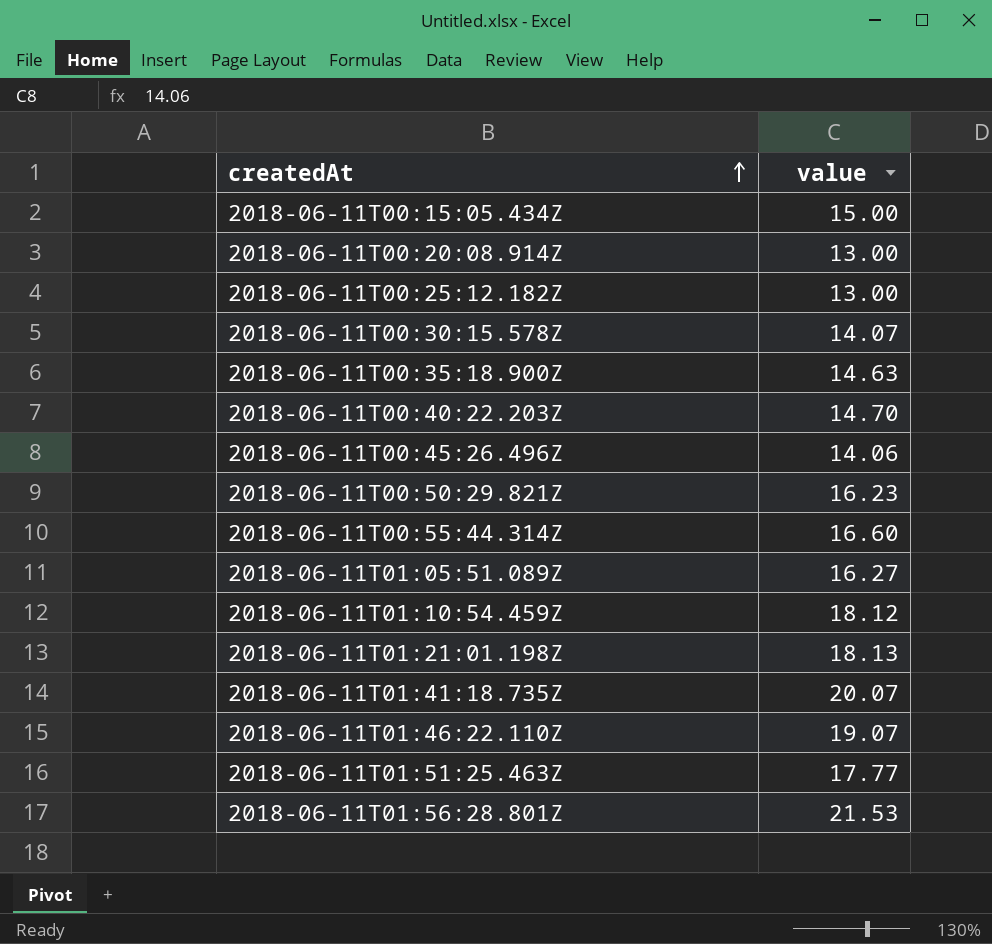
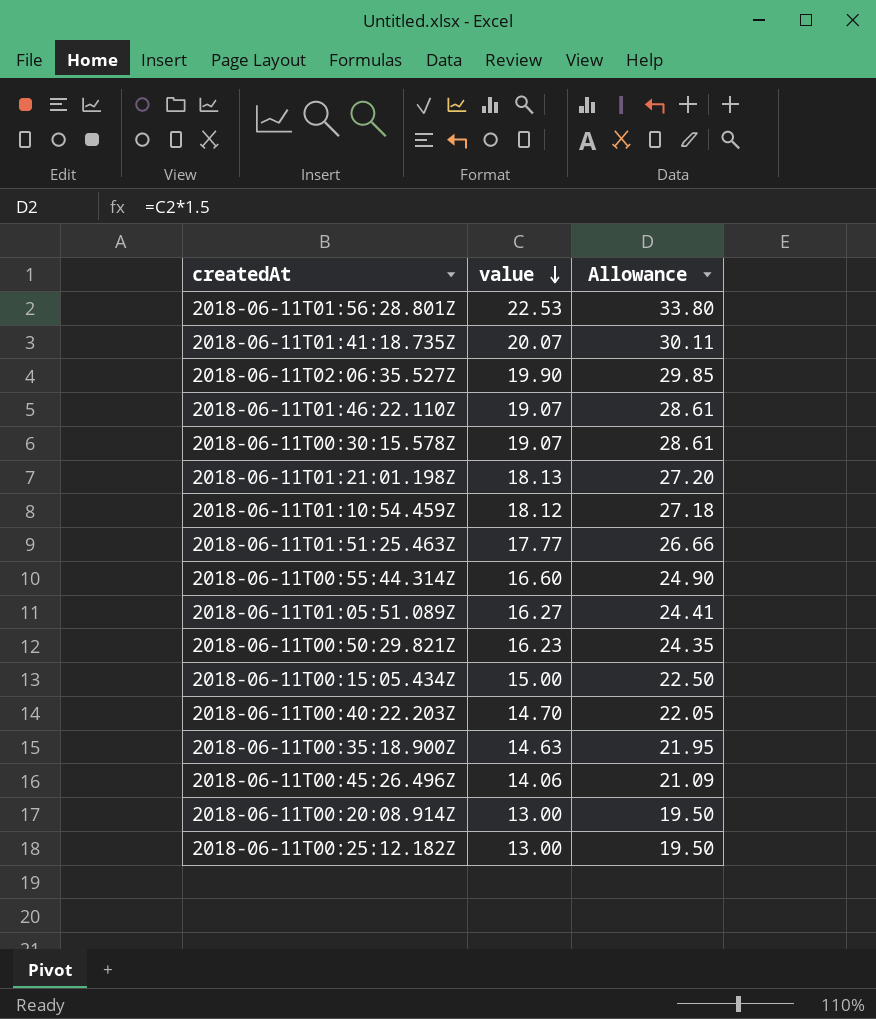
row order: createdAt ascending -> value descending
column Allowance | formula: none -> [value] * 1.5
2018-06-11T01:56:28.801Z | value: 21.53 -> 22.53
row 2018-06-11T02:06:35.527Z: none -> 19.90 | 29.85
2018-06-11T00:30:15.578Z | value: 14.07 -> 19.07

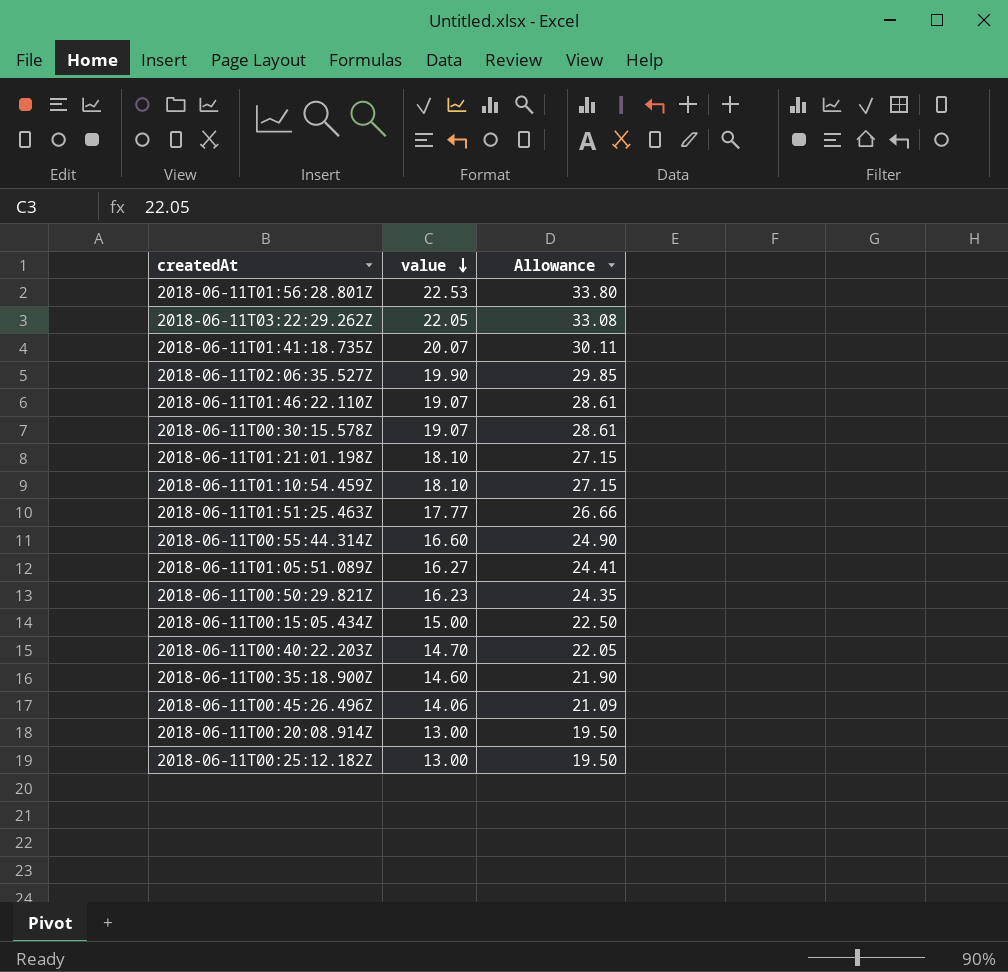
row 2018-06-11T03:22:29.262Z: none -> 22.05 | 33.08
2018-06-11T01:21:01.198Z | value: 18.13 -> 18.10
2018-06-11T01:21:01.198Z | Allowance: 27.20 -> 27.15
2018-06-11T01:10:54.459Z | value: 18.12 -> 18.10
2018-06-11T01:10:54.459Z | Allowance: 27.18 -> 27.15
2018-06-11T00:35:18.900Z | value: 14.63 -> 14.60
2018-06-11T00:35:18.900Z | Allowance: 21.95 -> 21.90

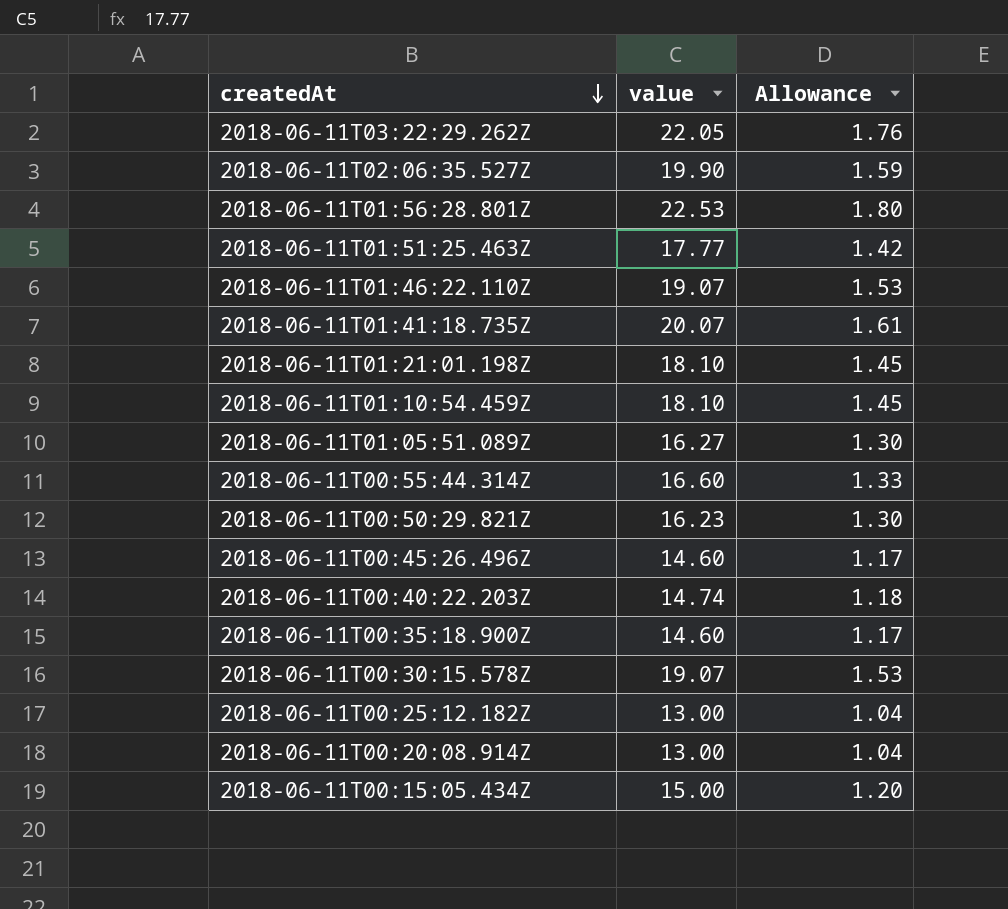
row order: value descending -> createdAt descending
column Allowance | formula: [value] * 1.5 -> [value] * 0.08
2018-06-11T00:45:26.496Z | value: 14.06 -> 14.60
2018-06-11T00:40:22.203Z | value: 14.70 -> 14.74

